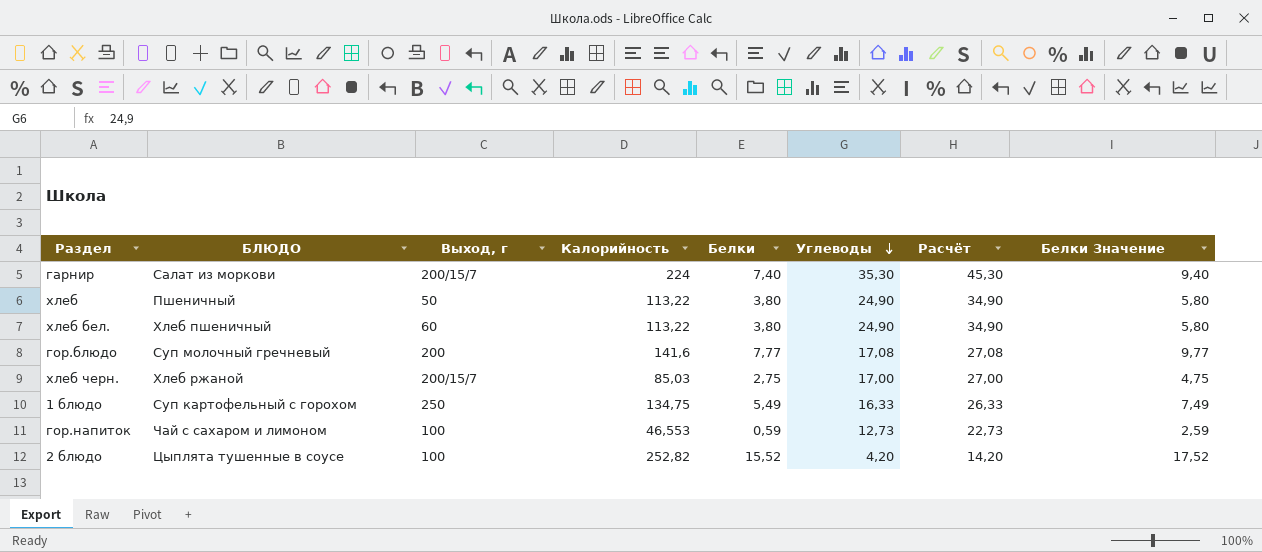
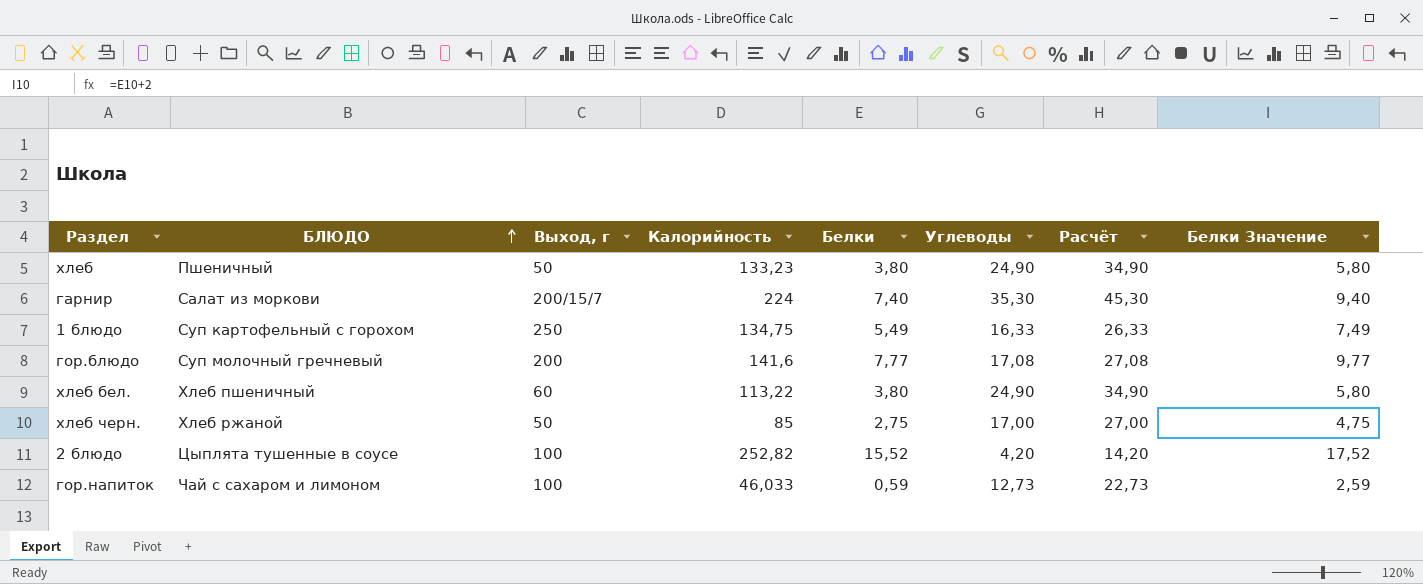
row order: Углеводы descending -> БЛЮДО ascending
хлеб | Калорийность: 113,22 -> 133,23
хлеб черн. | Выход, г: 200/15/7 -> 50
хлеб черн. | Калорийность: 85,03 -> 85
гор.напиток | Калорийность: 46,553 -> 46,033

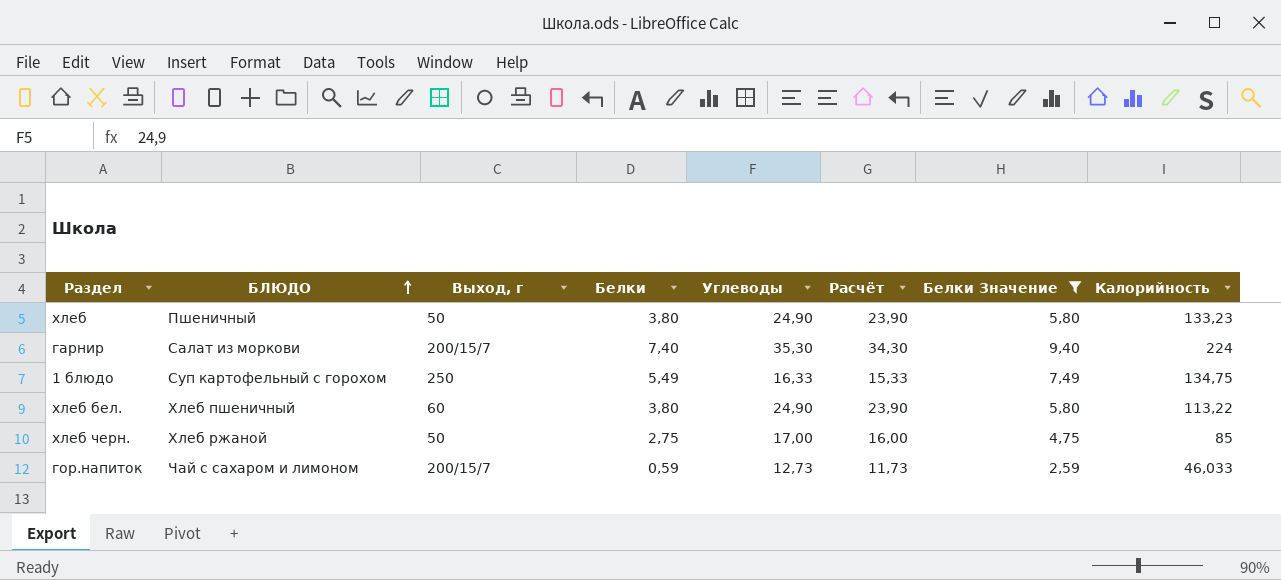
filter: none -> Белки Значение <= 9,40
column Расчёт | formula: [Углеводы] + 10 -> [Углеводы] - 1
column Калорийность | position: 4 -> 8
гор.напиток | Выход, г: 100 -> 200/15/7

